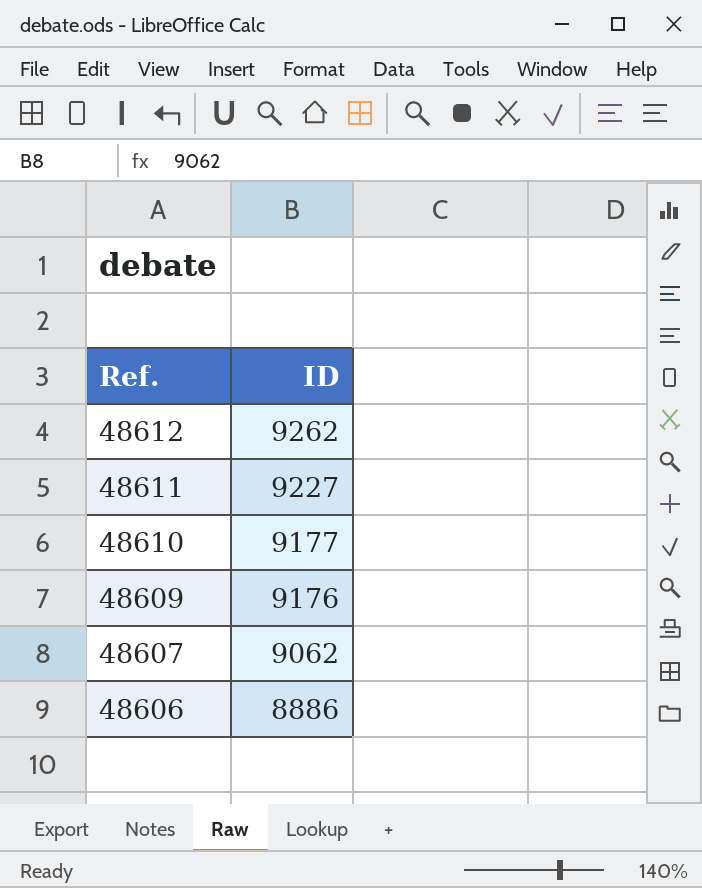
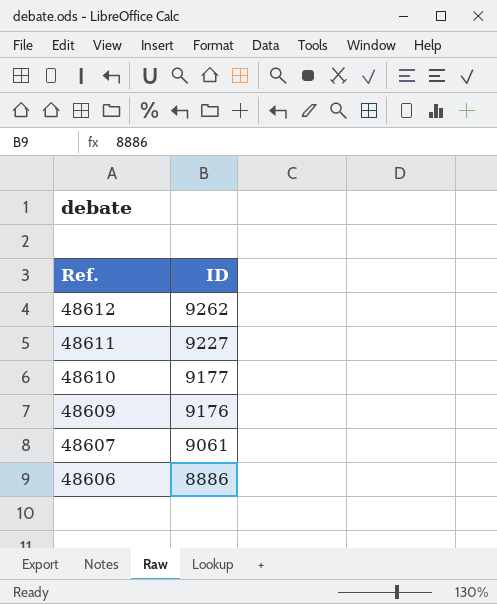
48607 | ID: 9062 -> 9061

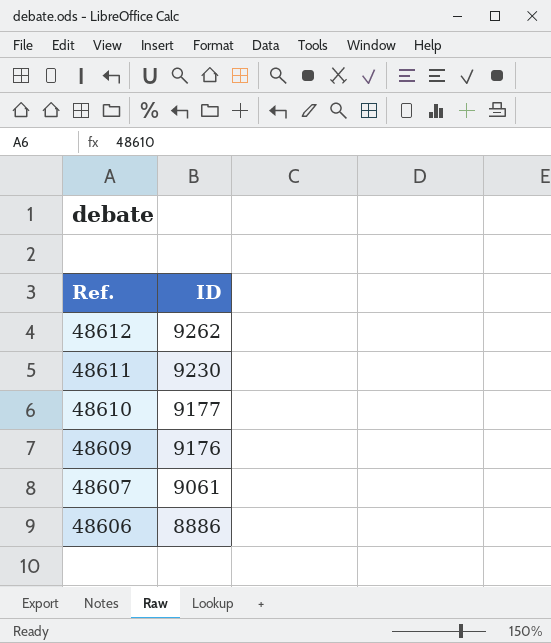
48611 | ID: 9227 -> 9230

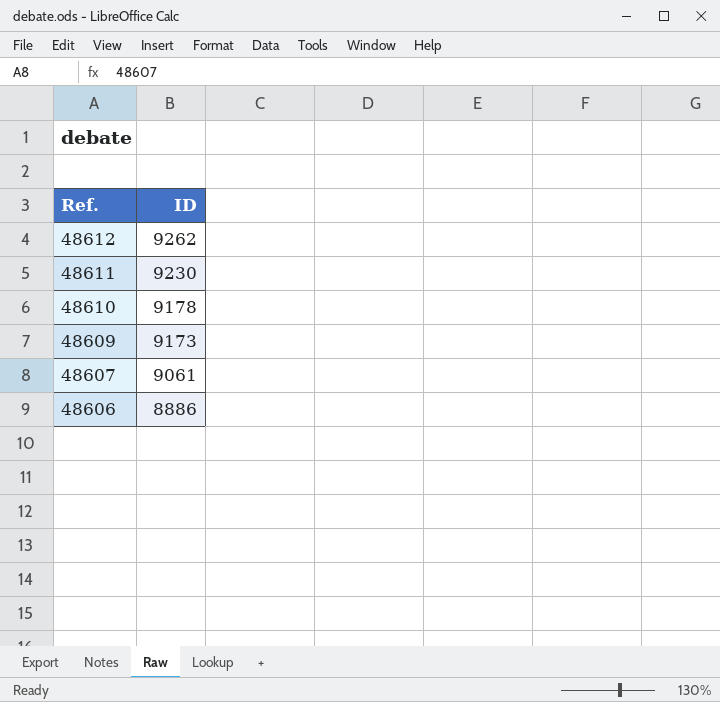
48610 | ID: 9177 -> 9178
48609 | ID: 9176 -> 9173

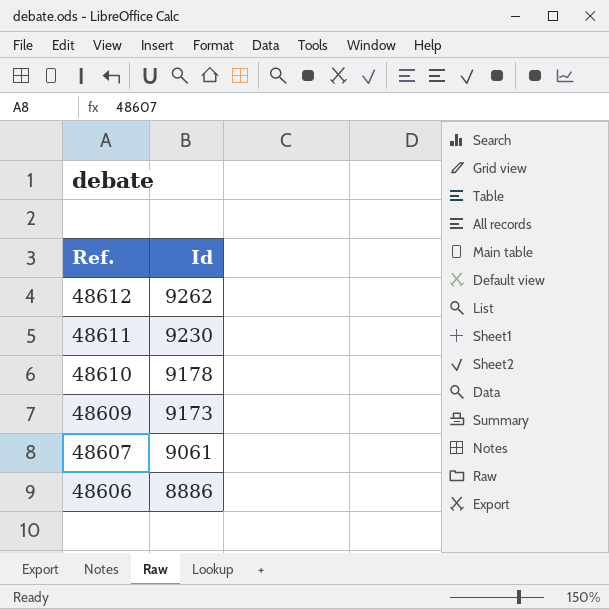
column name: ID -> Id

